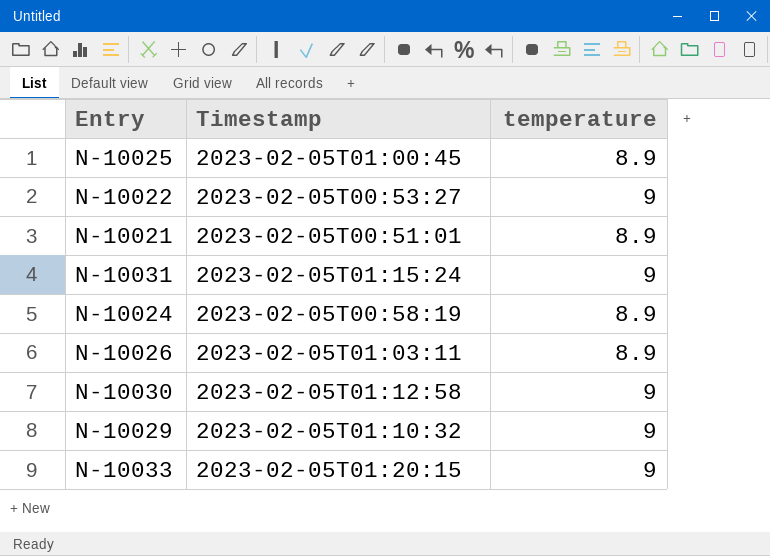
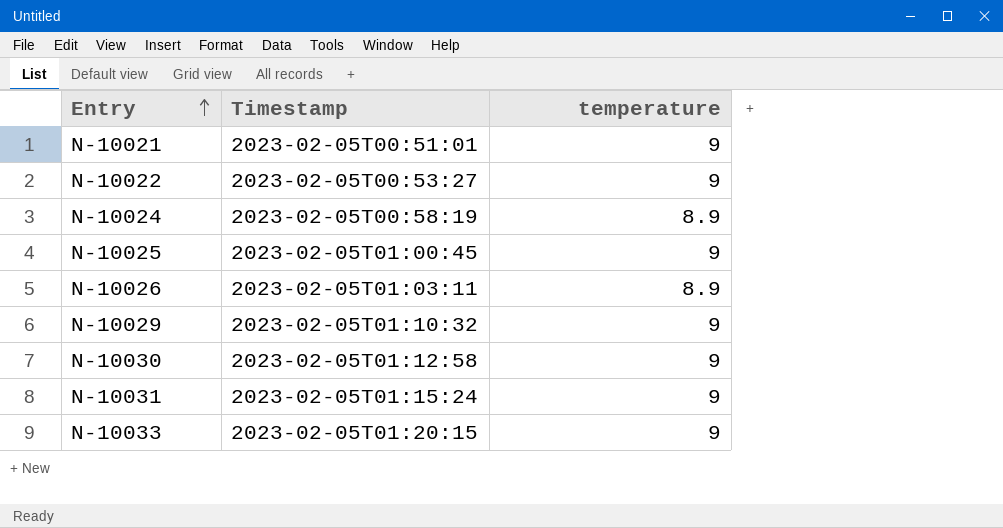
row order: none -> Entry ascending
N-10021 | temperature: 8.9 -> 9
N-10025 | temperature: 8.9 -> 9

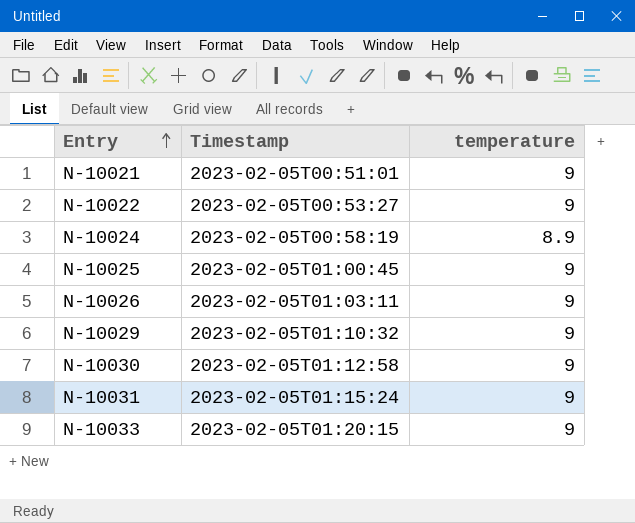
N-10026 | temperature: 8.9 -> 9

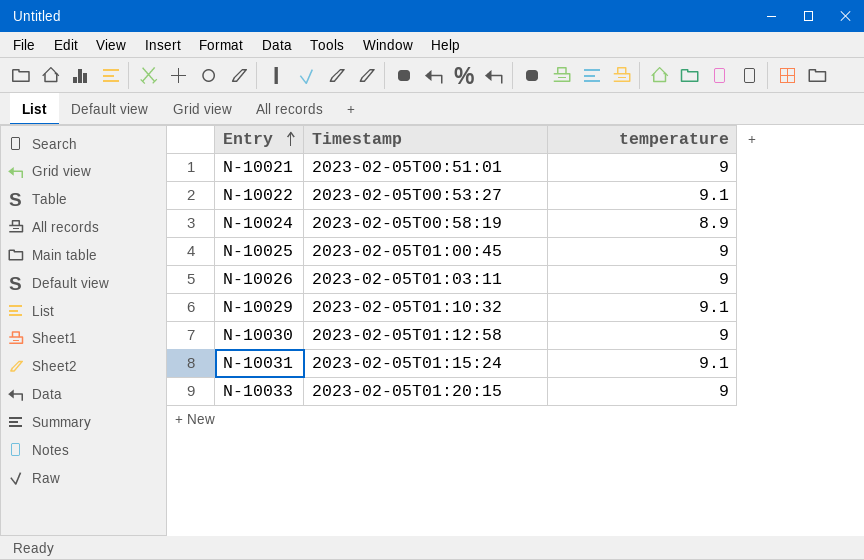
N-10022 | temperature: 9 -> 9.1
N-10029 | temperature: 9 -> 9.1
N-10031 | temperature: 9 -> 9.1

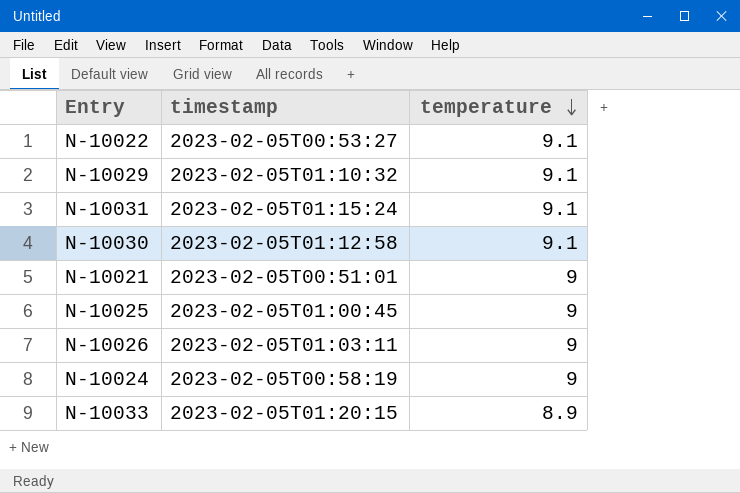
row order: Entry ascending -> temperature descending
column name: Timestamp -> timestamp
N-10030 | temperature: 9 -> 9.1
N-10024 | temperature: 8.9 -> 9
N-10033 | temperature: 9 -> 8.9

